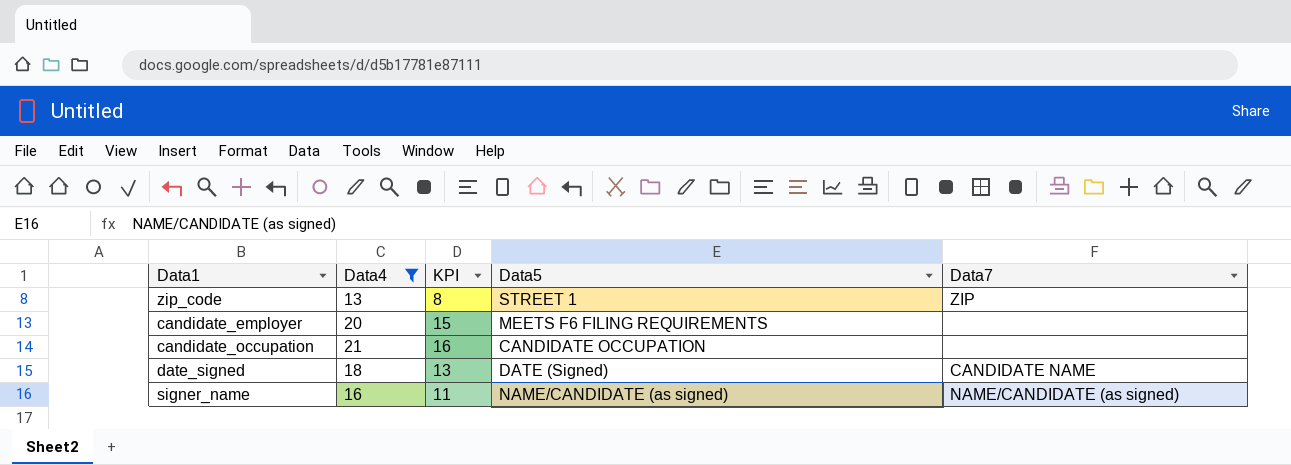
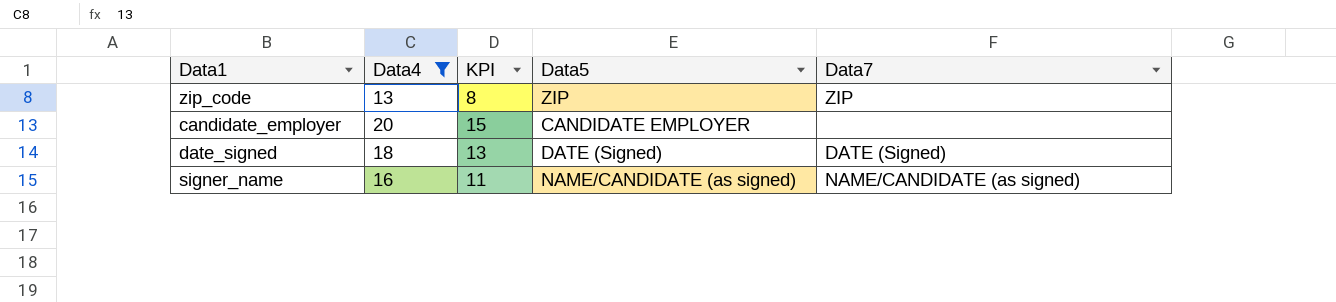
row candidate_occupation: 21 | 16 | CANDIDATE OCCUPATION | none -> none
zip_code | Data5: STREET 1 -> ZIP
candidate_employer | Data5: MEETS F6 FILING REQUIREMENTS -> CANDIDATE EMPLOYER
date_signed | Data7: CANDIDATE NAME -> DATE (Signed)

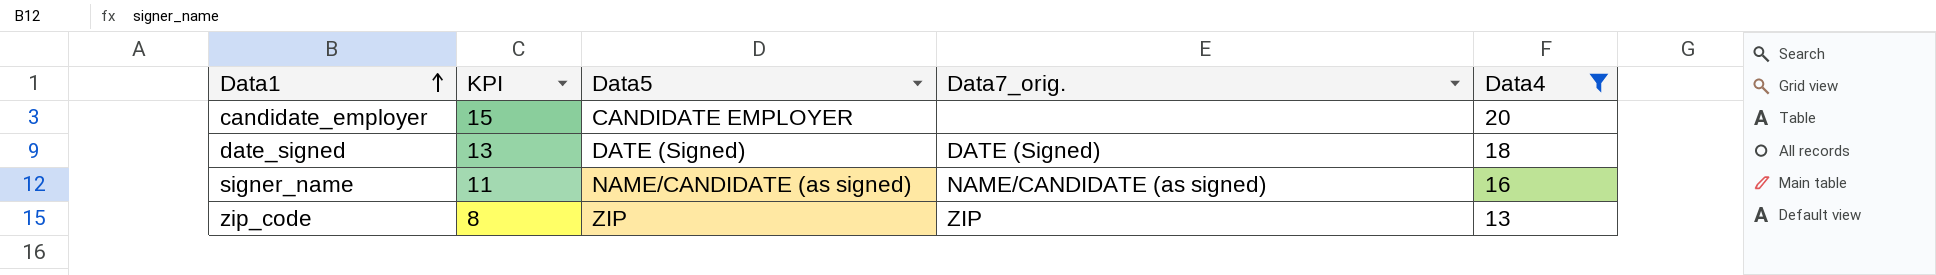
row order: none -> Data1 ascending
column name: Data7 -> Data7_orig.
column Data4 | position: 2 -> 5

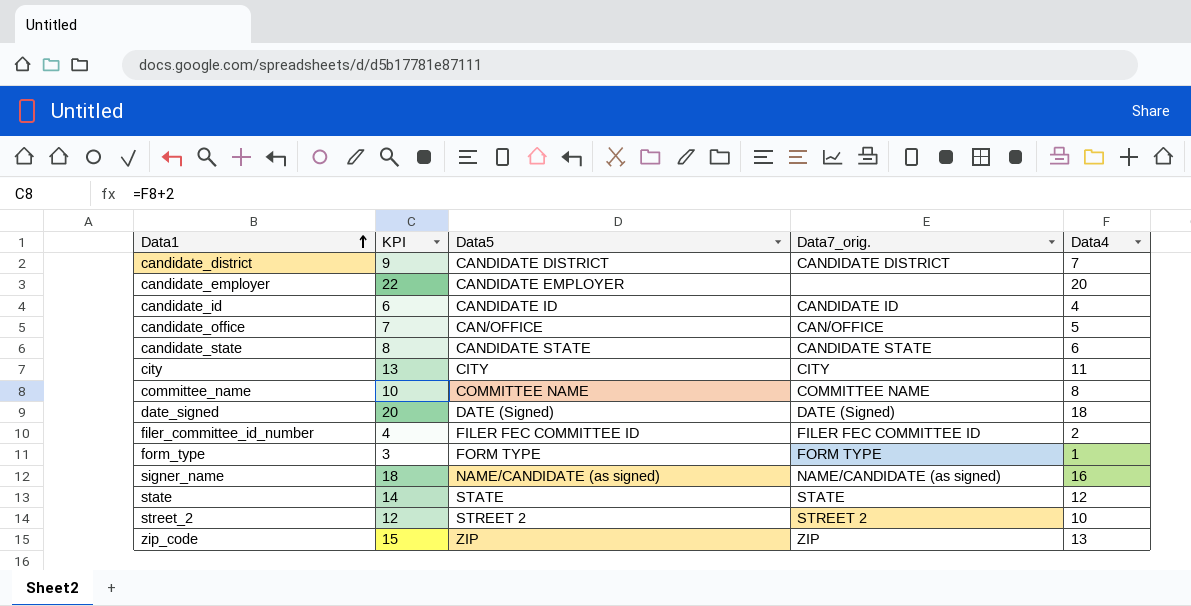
filter: Data4 >= 13 -> none
column KPI | formula: [Data4] - 5 -> [Data4] + 2

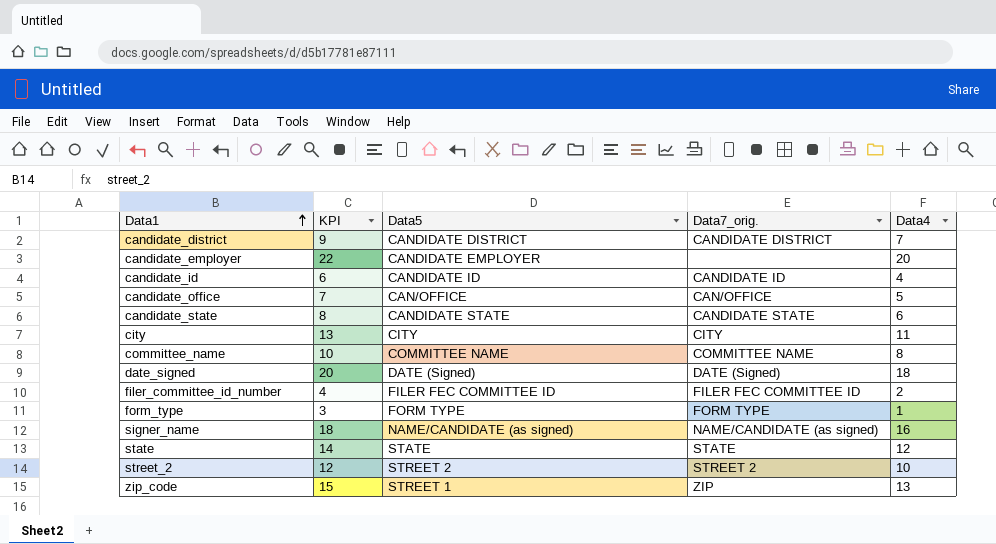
zip_code | Data5: ZIP -> STREET 1

